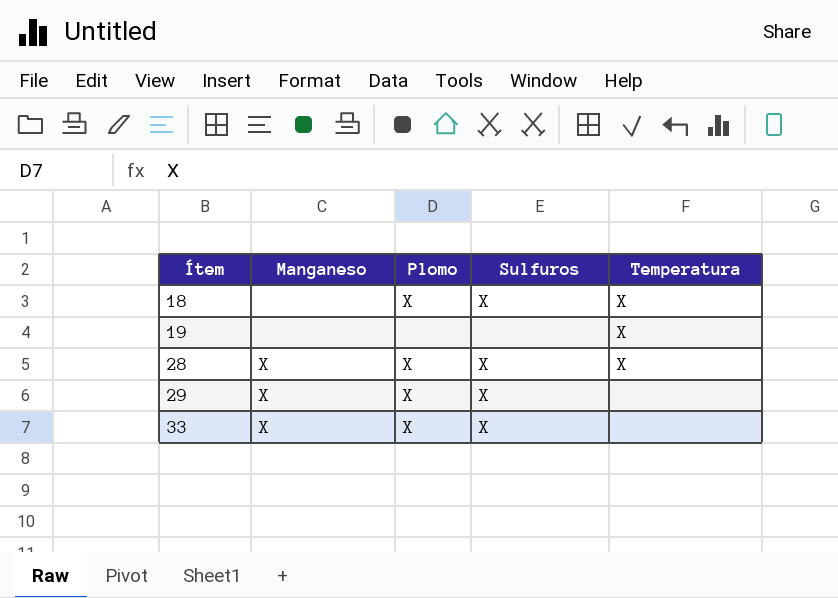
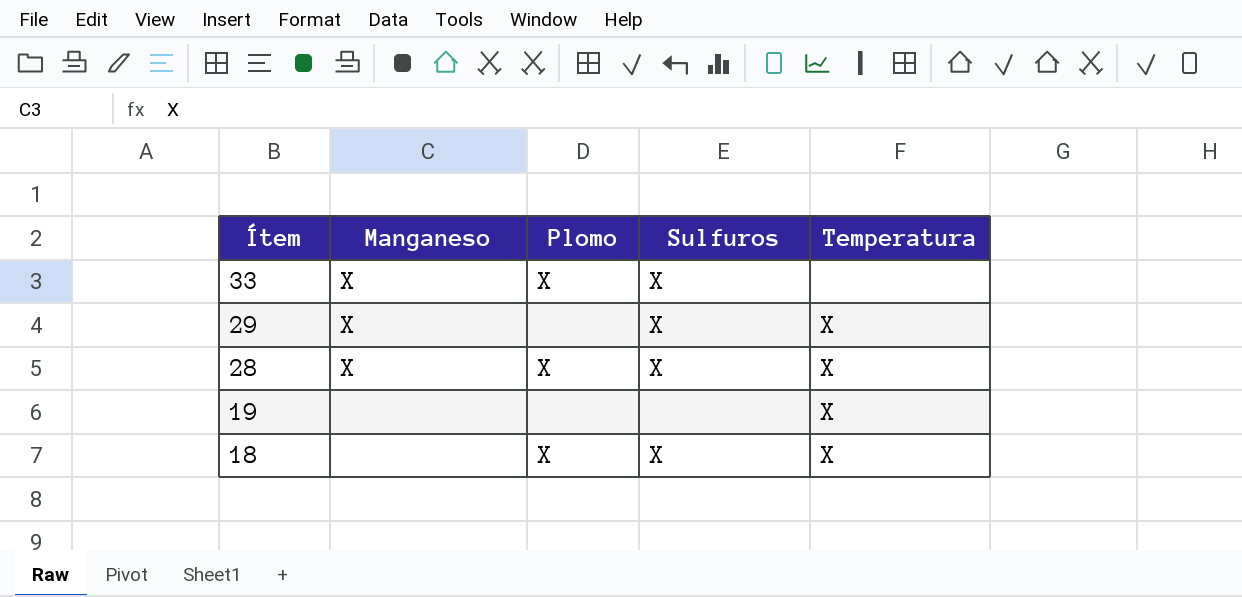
row order: Ítem ascending -> Ítem descending
29 | Plomo: X -> none
29 | Temperatura: none -> X

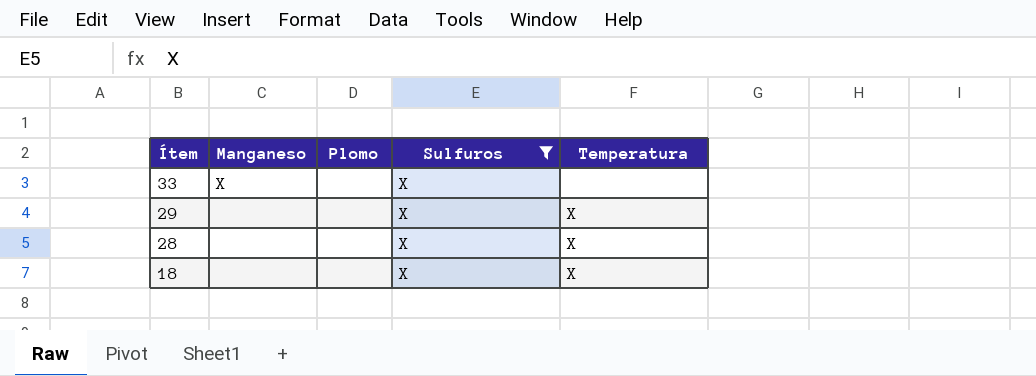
filter: none -> Sulfuros = X
33 | Plomo: X -> none
29 | Manganeso: X -> none
28 | Manganeso: X -> none
28 | Plomo: X -> none
18 | Plomo: X -> none

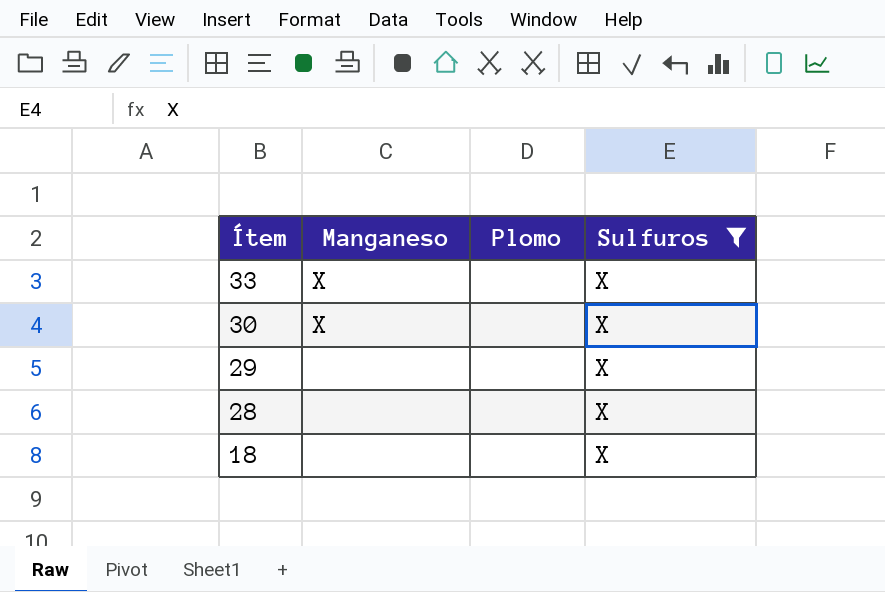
column Temperatura | position: 5 -> none
row 30: none -> X | none | X

